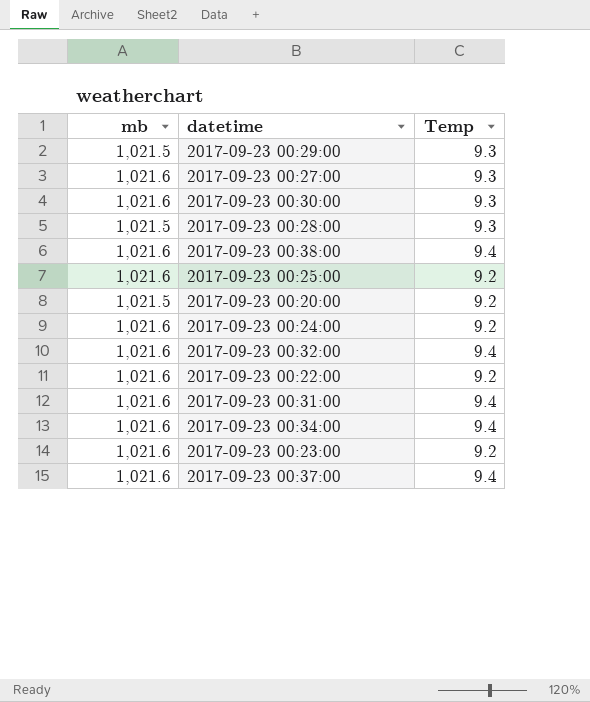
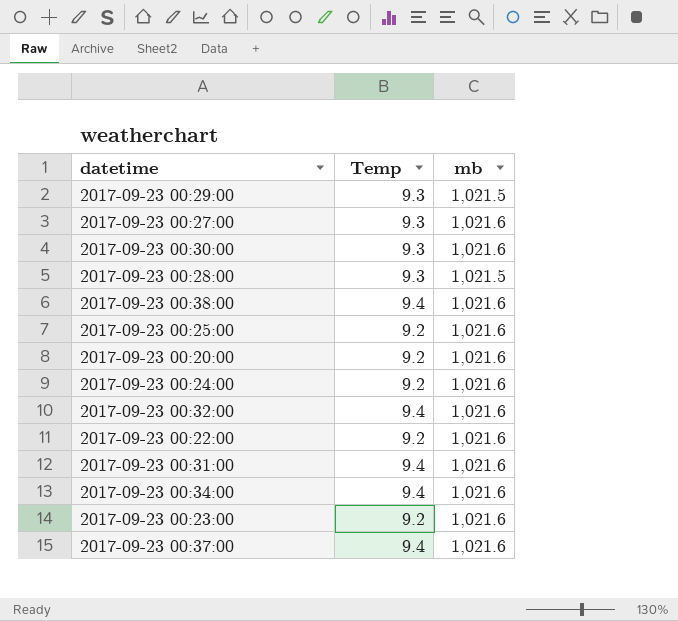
column mb | position: 1 -> 3
2017-09-23 00:20:00 | mb: 1,021.5 -> 1,021.6

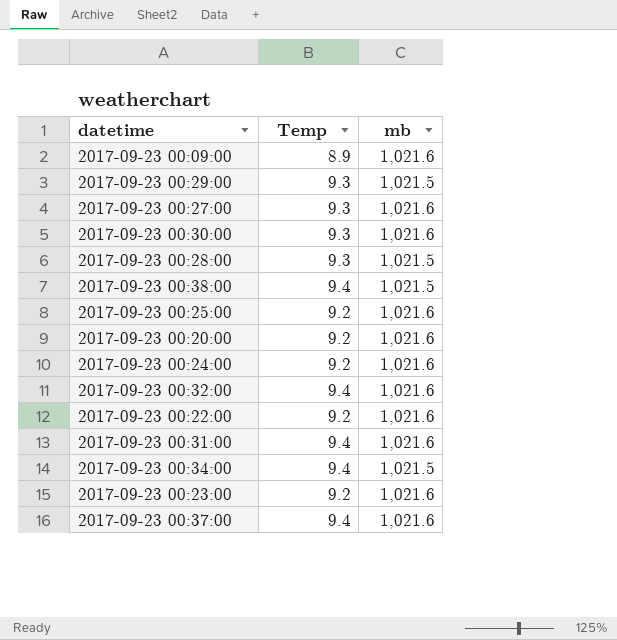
row 2017-09-23 00:09:00: none -> 8.9 | 1,021.6
2017-09-23 00:38:00 | mb: 1,021.6 -> 1,021.5
2017-09-23 00:34:00 | mb: 1,021.6 -> 1,021.5

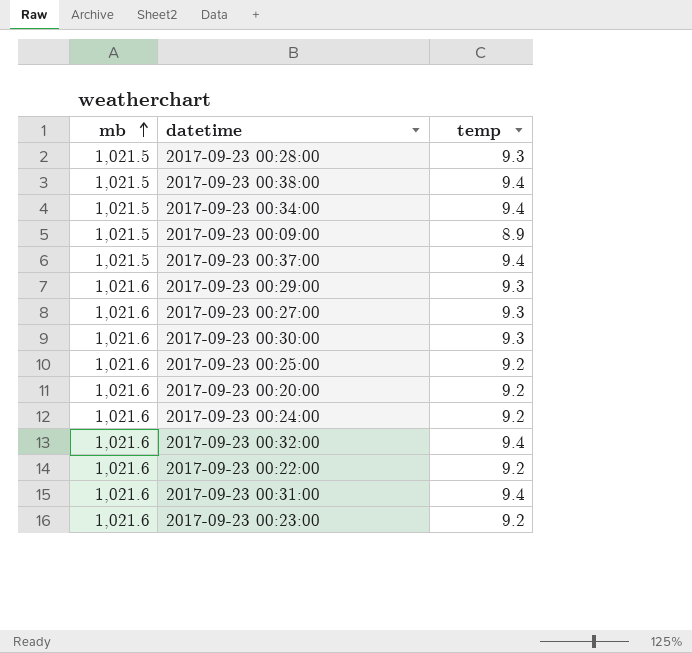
row order: none -> mb ascending
column mb | position: 3 -> 1
column name: Temp -> temp
2017-09-23 00:09:00 | mb: 1,021.6 -> 1,021.5
2017-09-23 00:37:00 | mb: 1,021.6 -> 1,021.5
2017-09-23 00:29:00 | mb: 1,021.5 -> 1,021.6

